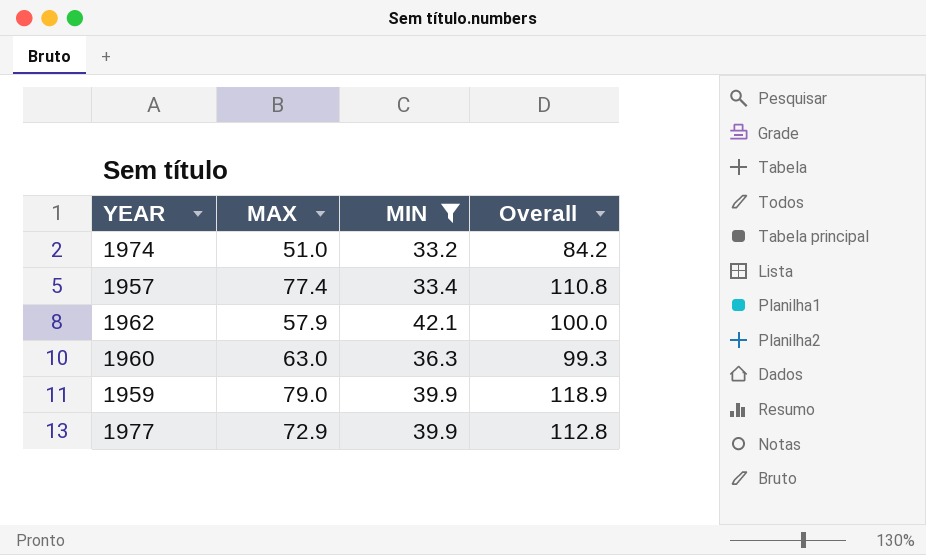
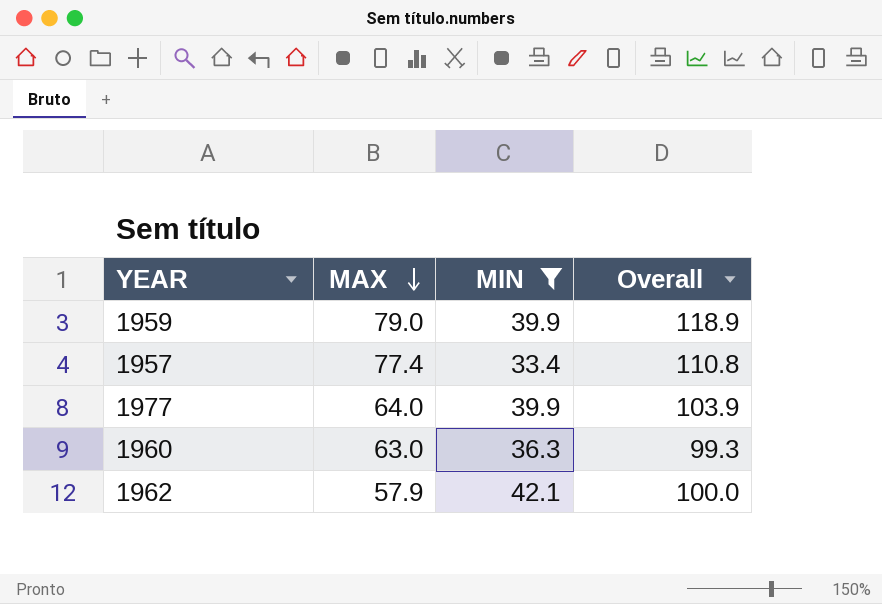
row order: none -> MAX descending
row 1974: 51.0 | 33.2 | 84.2 -> none
1977 | MAX: 72.9 -> 64.0
1977 | Overall: 112.8 -> 103.9

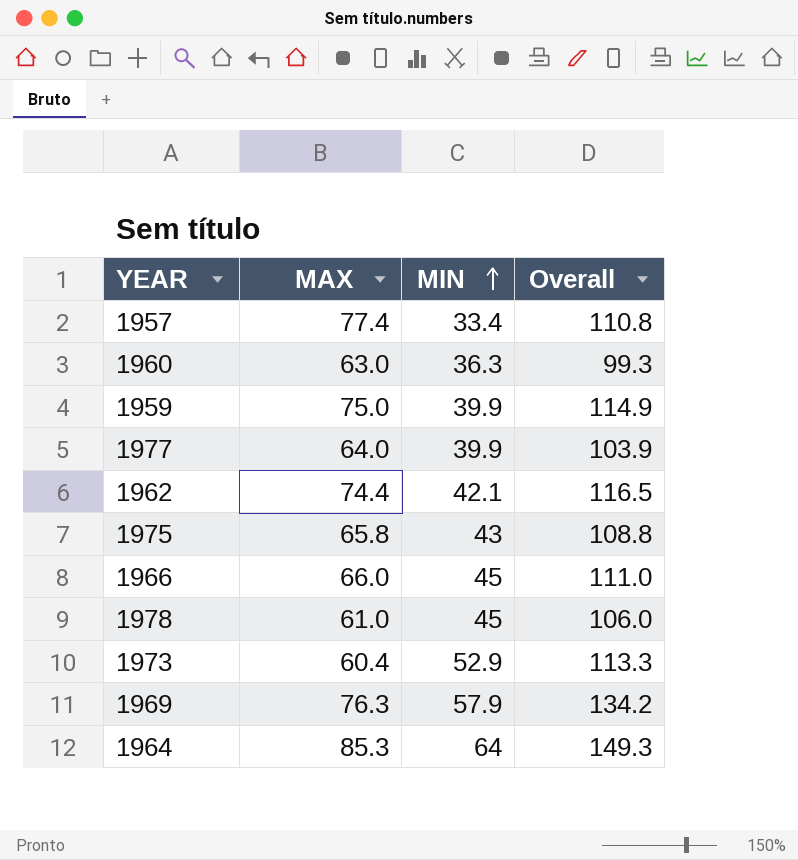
filter: MIN <= 42.1 -> none
row order: MAX descending -> MIN ascending
1959 | MAX: 79.0 -> 75.0
1959 | Overall: 118.9 -> 114.9
1962 | MAX: 57.9 -> 74.4
1962 | Overall: 100.0 -> 116.5

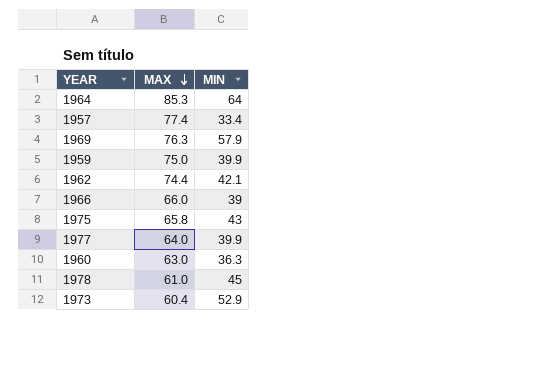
row order: MIN ascending -> MAX descending
column Overall | formula: [MAX] + [MIN] -> none
1966 | MIN: 45 -> 39

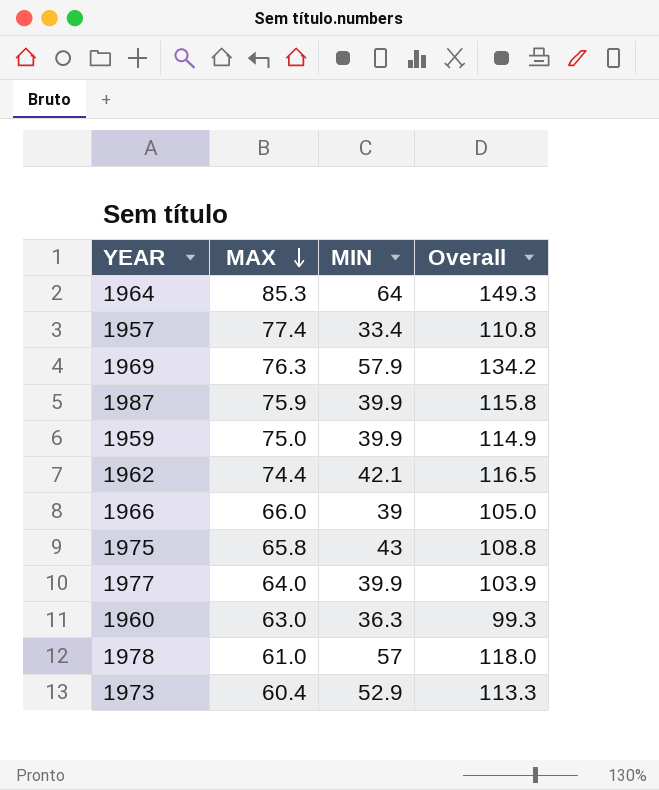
column Overall | formula: none -> [MAX] + [MIN]
row 1987: none -> 75.9 | 39.9 | 115.8
1978 | MIN: 45 -> 57

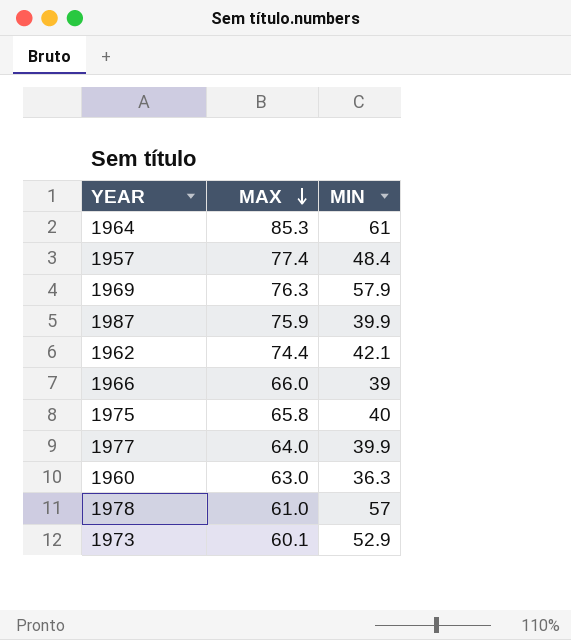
column Overall | formula: [MAX] + [MIN] -> none
row 1959: 75.0 | 39.9 | 114.9 -> none
1964 | MIN: 64 -> 61
1957 | MIN: 33.4 -> 48.4
1975 | MIN: 43 -> 40
1973 | MAX: 60.4 -> 60.1

